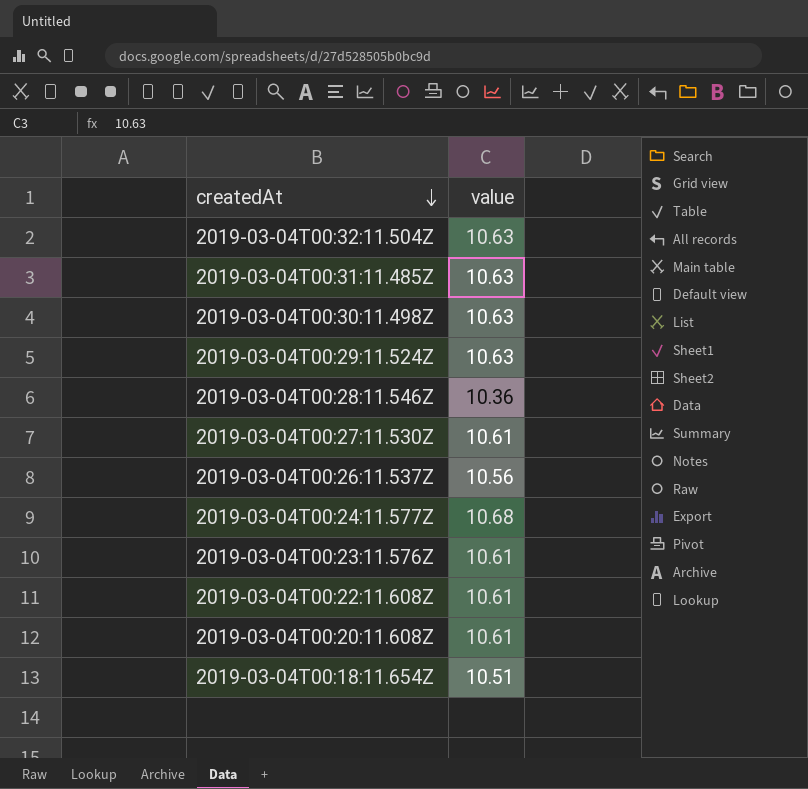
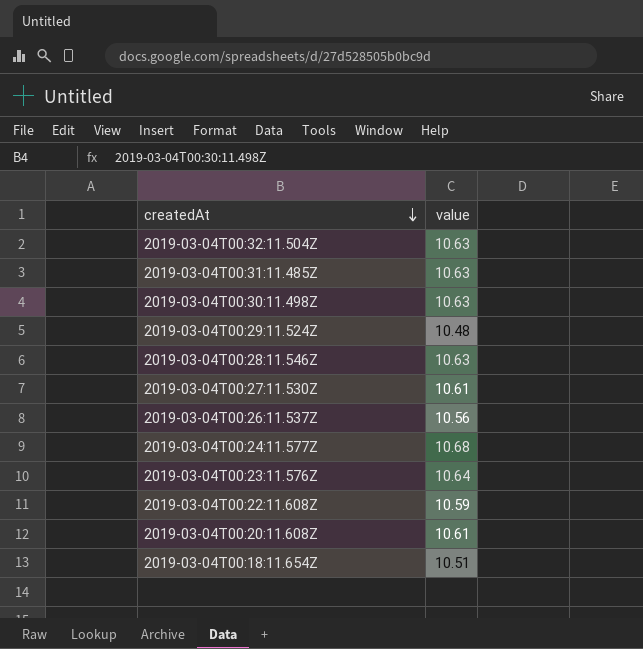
2019-03-04T00:29:11.524Z | value: 10.63 -> 10.48
2019-03-04T00:28:11.546Z | value: 10.36 -> 10.63
2019-03-04T00:23:11.576Z | value: 10.61 -> 10.64
2019-03-04T00:22:11.608Z | value: 10.61 -> 10.59

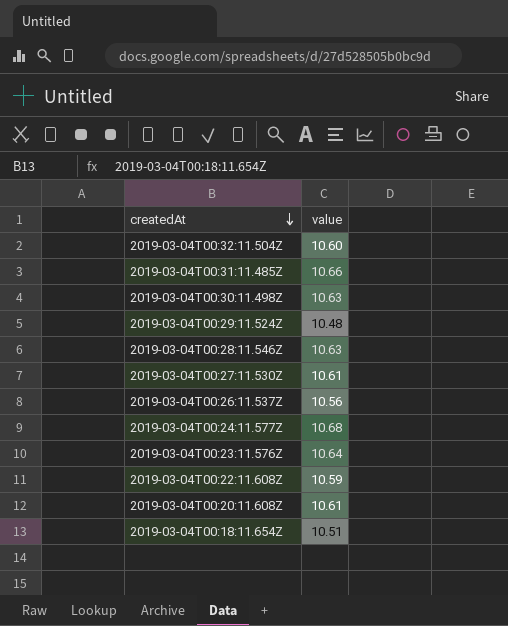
2019-03-04T00:32:11.504Z | value: 10.63 -> 10.60
2019-03-04T00:31:11.485Z | value: 10.63 -> 10.66

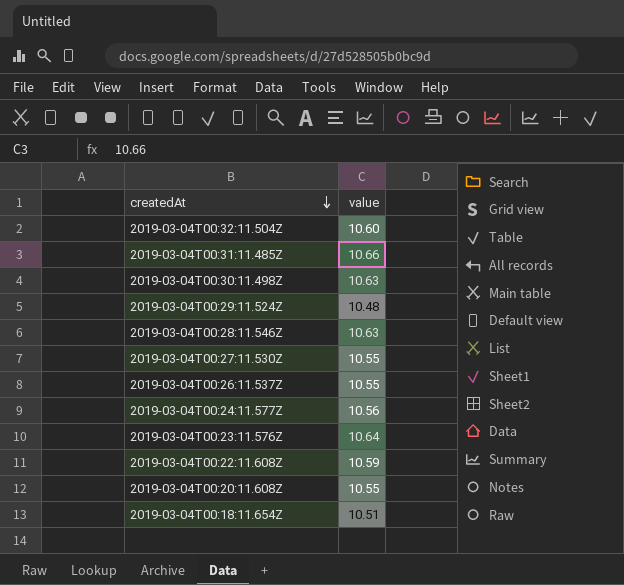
2019-03-04T00:27:11.530Z | value: 10.61 -> 10.55
2019-03-04T00:26:11.537Z | value: 10.56 -> 10.55
2019-03-04T00:24:11.577Z | value: 10.68 -> 10.56
2019-03-04T00:20:11.608Z | value: 10.61 -> 10.55

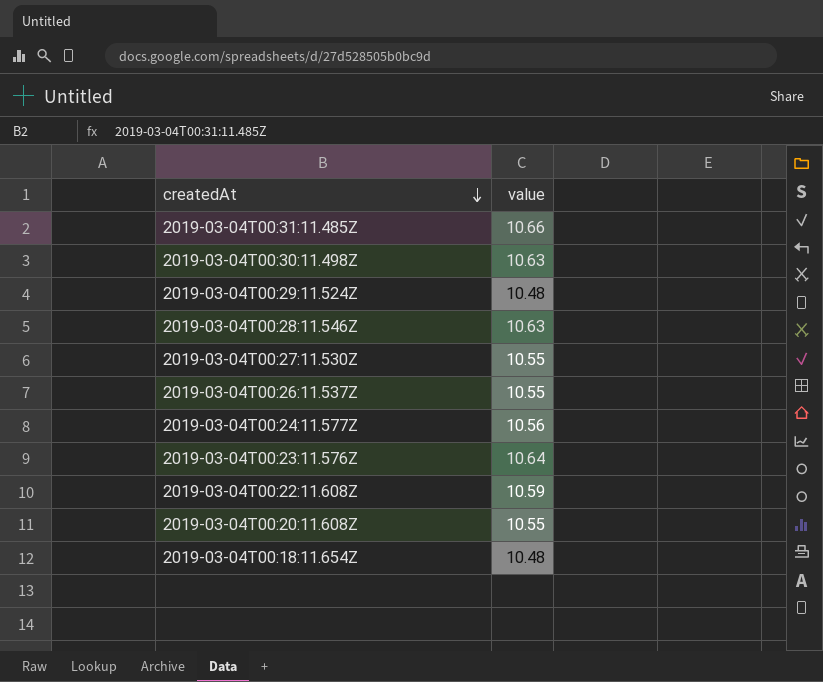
row 2019-03-04T00:32:11.504Z: 10.60 -> none
2019-03-04T00:18:11.654Z | value: 10.51 -> 10.48

